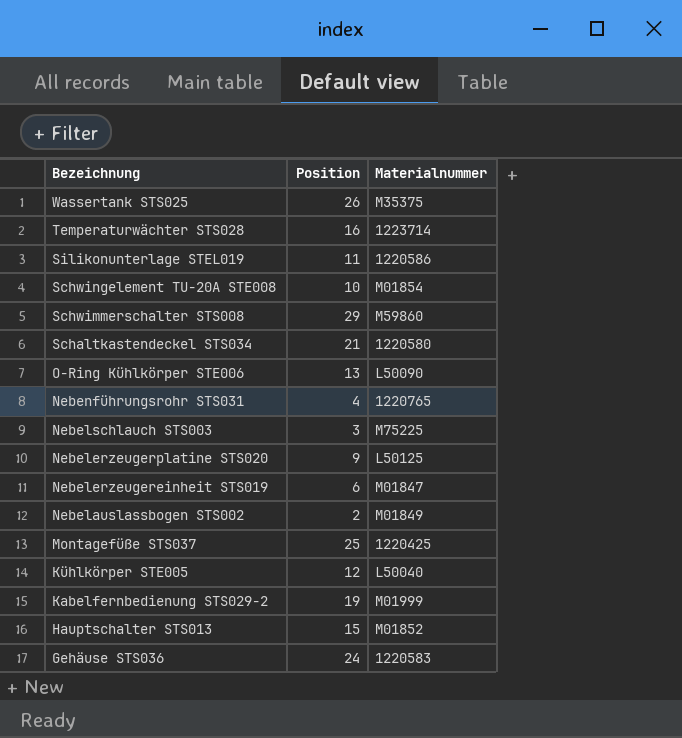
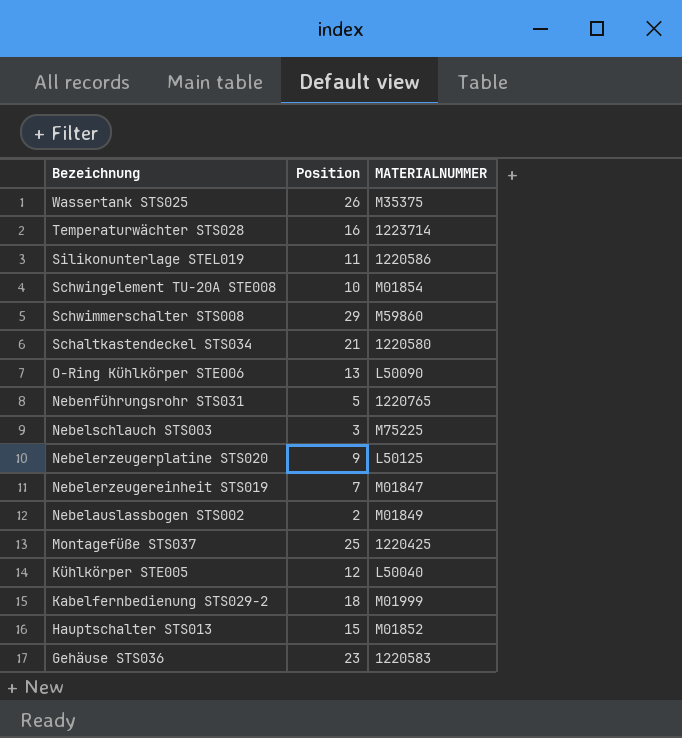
column name: Materialnummer -> MATERIALNUMMER
Nebenführungsrohr STS031 | Position: 4 -> 5
Nebelerzeugereinheit STS019 | Position: 6 -> 7
Kabelfernbedienung STS029-2 | Position: 19 -> 18
Gehäuse STS036 | Position: 24 -> 23

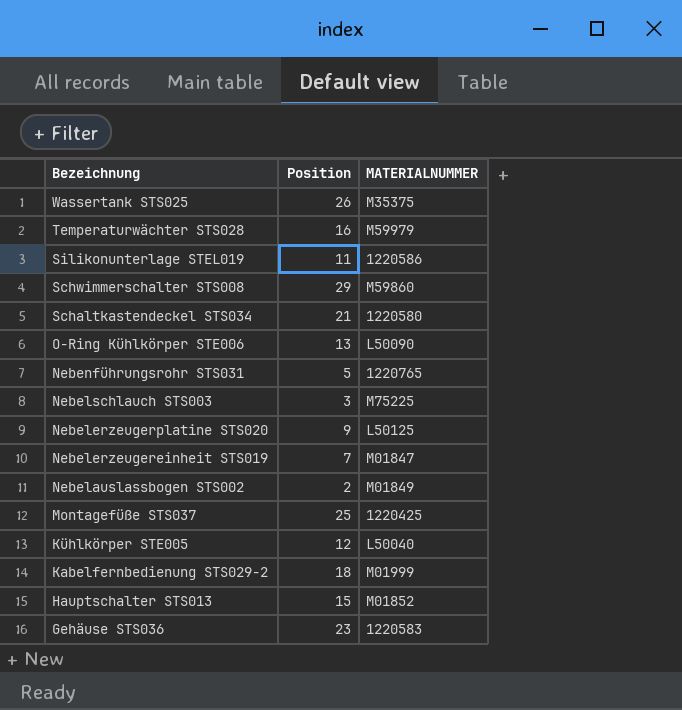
row Schwingelement TU-20A STE008: 10 | M01854 -> none
Temperaturwächter STS028 | MATERIALNUMMER: 1223714 -> M59979

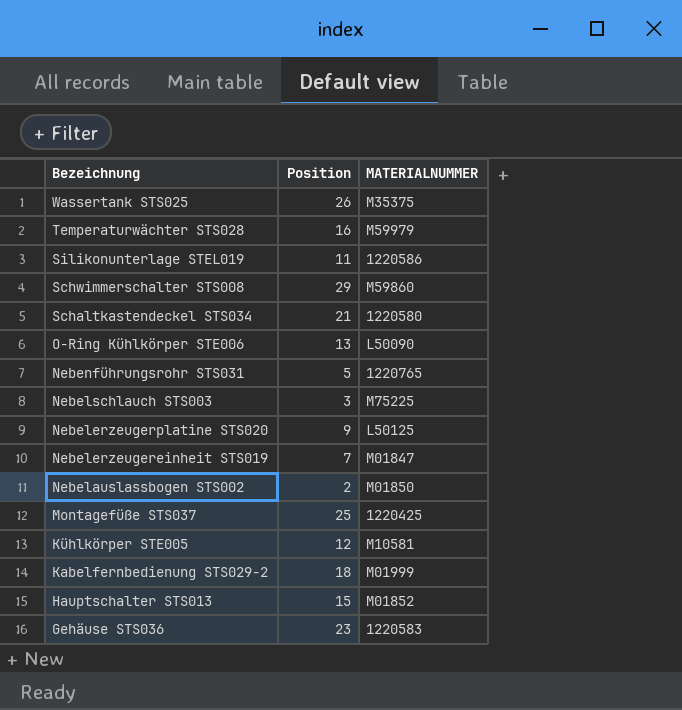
Nebelauslassbogen STS002 | MATERIALNUMMER: M01849 -> M01850
Kühlkörper STE005 | MATERIALNUMMER: L50040 -> M10581

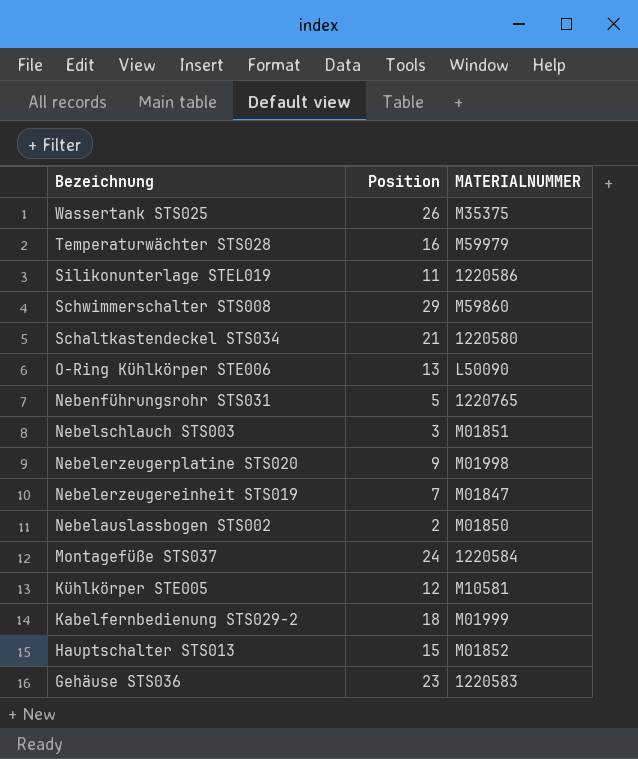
Nebelschlauch STS003 | MATERIALNUMMER: M75225 -> M01851
Nebelerzeugerplatine STS020 | MATERIALNUMMER: L50125 -> M01998
Montagefüße STS037 | Position: 25 -> 24
Montagefüße STS037 | MATERIALNUMMER: 1220425 -> 1220584

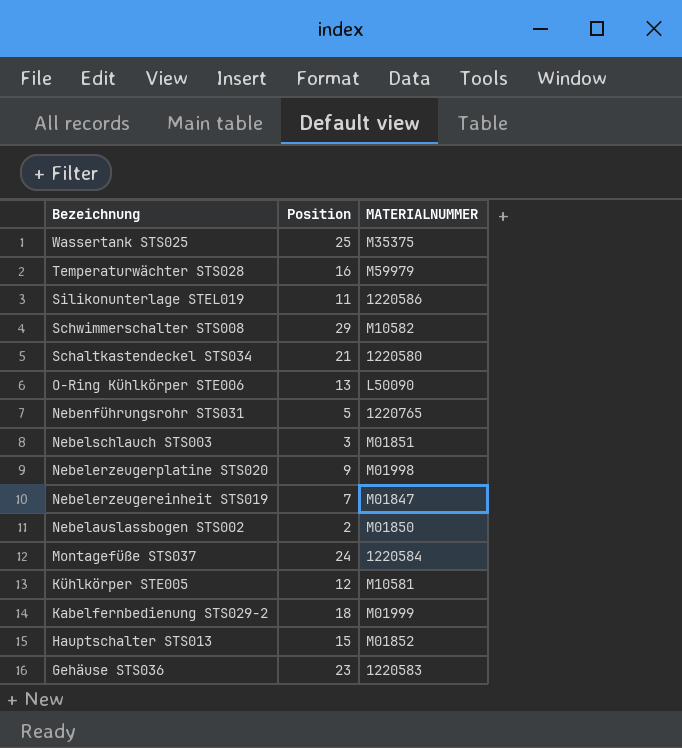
Wassertank STS025 | Position: 26 -> 25
Schwimmerschalter STS008 | MATERIALNUMMER: M59860 -> M10582

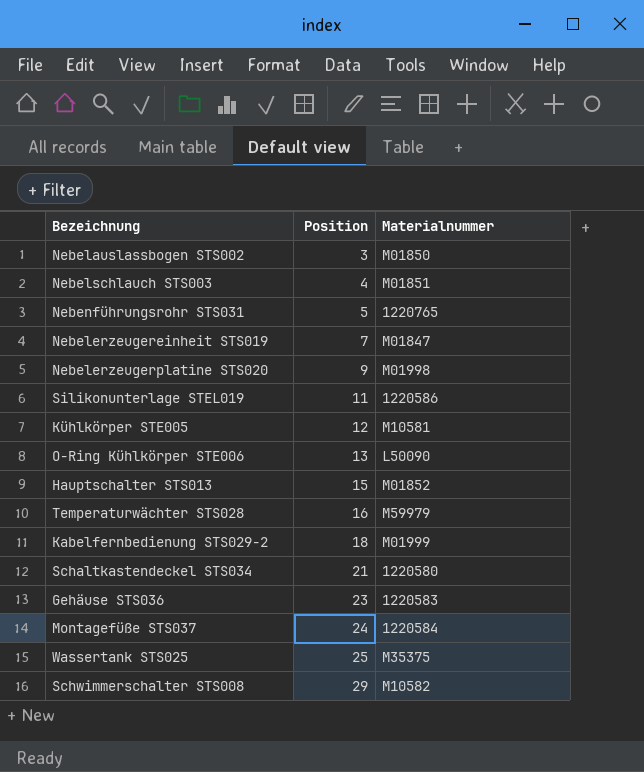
row order: Bezeichnung descending -> Position ascending
column name: MATERIALNUMMER -> Materialnummer
Nebelauslassbogen STS002 | Position: 2 -> 3
Nebelschlauch STS003 | Position: 3 -> 4

